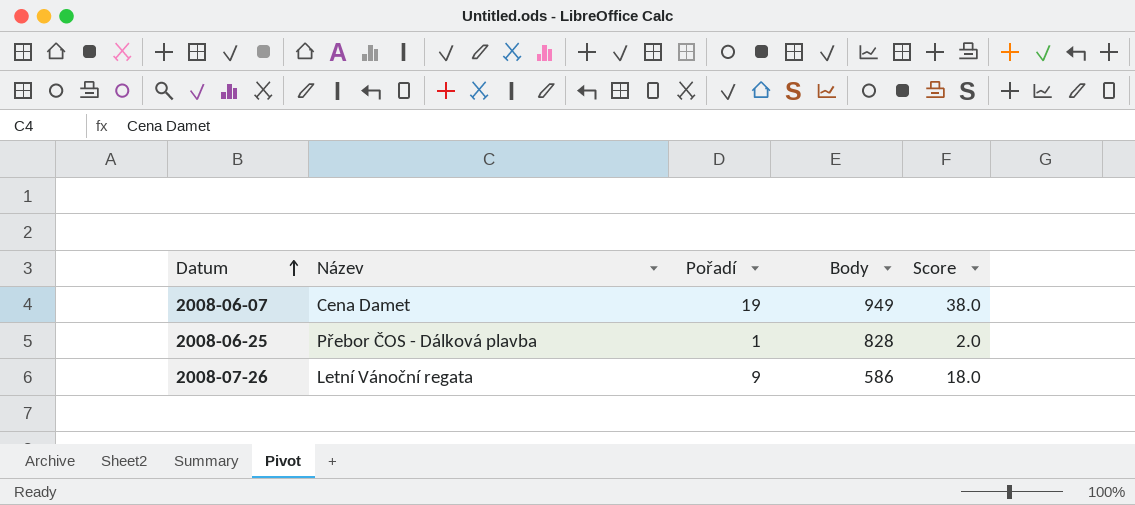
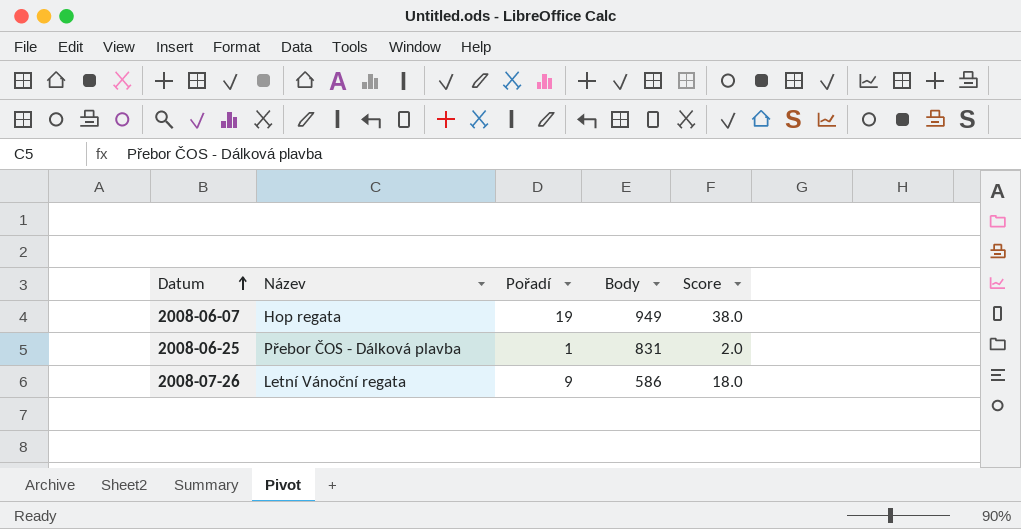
2008-06-07 | Název: Cena Damet -> Hop regata
2008-06-25 | Body: 828 -> 831

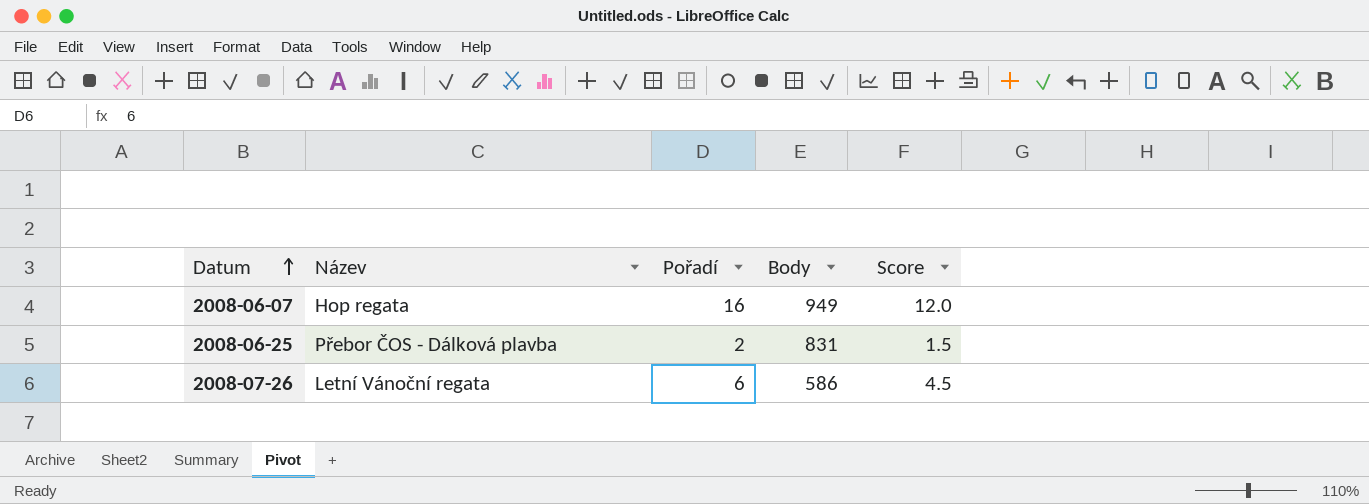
column Score | formula: [Pořadí] * 2 -> [Pořadí] * 0.75
2008-06-07 | Pořadí: 19 -> 16
2008-06-25 | Pořadí: 1 -> 2
2008-07-26 | Pořadí: 9 -> 6

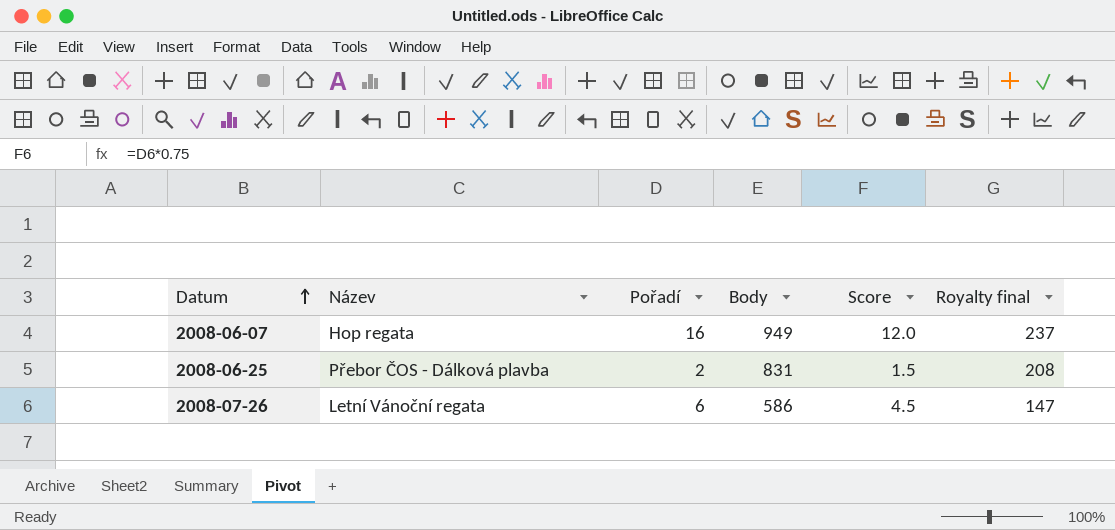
column Royalty final | formula: none -> [Body] * 0.25

